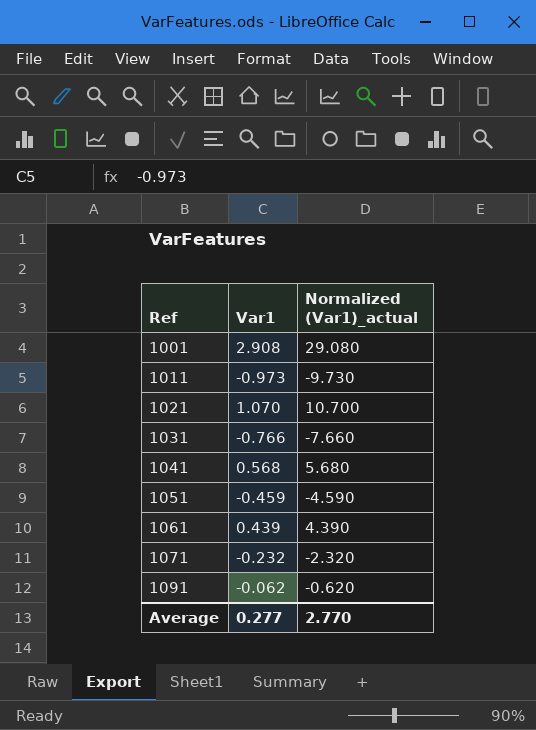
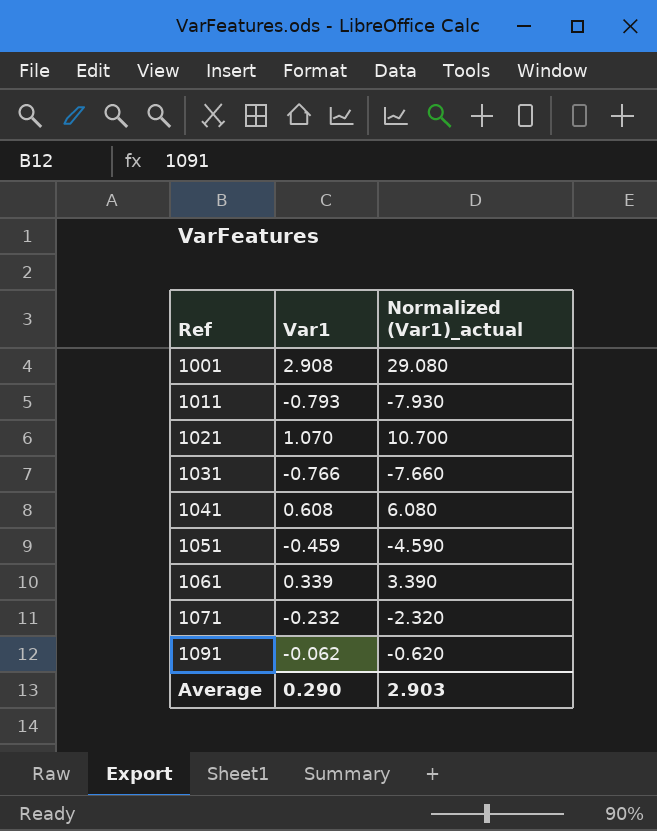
1011 | Var1: -0.973 -> -0.793
1011 | Normalized (Var1)_actual: -9.730 -> -7.930
1041 | Var1: 0.568 -> 0.608
1041 | Normalized (Var1)_actual: 5.680 -> 6.080
1061 | Var1: 0.439 -> 0.339
1061 | Normalized (Var1)_actual: 4.390 -> 3.390
Average | Var1: 0.277 -> 0.290
Average | Normalized (Var1)_actual: 2.770 -> 2.903

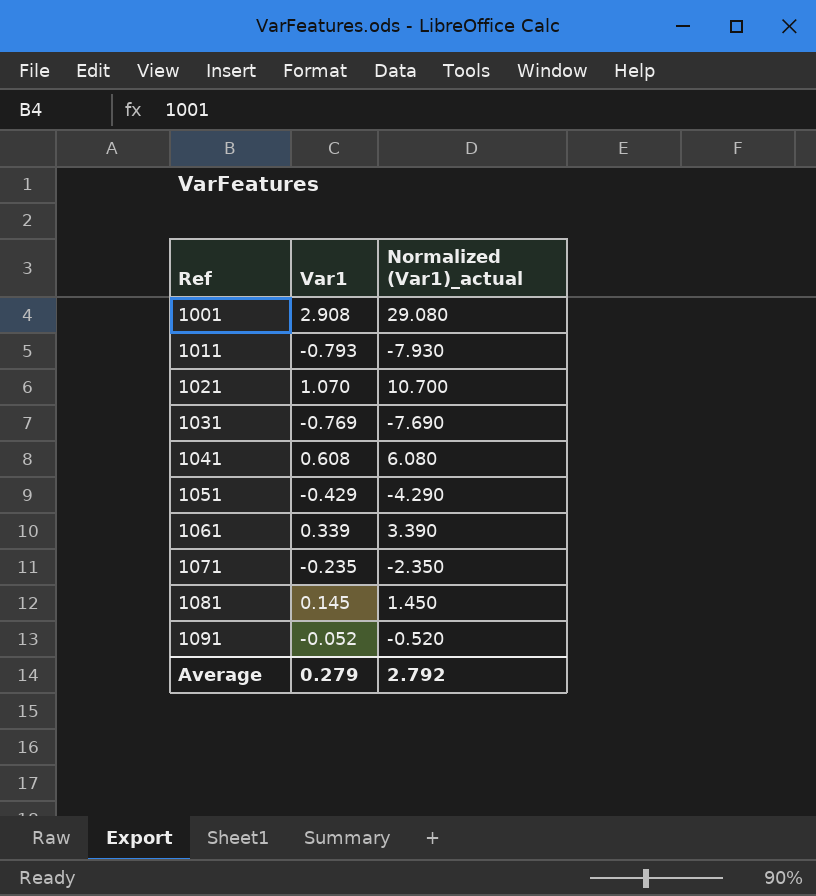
1031 | Var1: -0.766 -> -0.769
1031 | Normalized (Var1)_actual: -7.660 -> -7.690
1051 | Var1: -0.459 -> -0.429
1051 | Normalized (Var1)_actual: -4.590 -> -4.290
1071 | Var1: -0.232 -> -0.235
1071 | Normalized (Var1)_actual: -2.320 -> -2.350
row 1081: none -> 0.145 | 1.450
1091 | Var1: -0.062 -> -0.052
1091 | Normalized (Var1)_actual: -0.620 -> -0.520
Average | Var1: 0.290 -> 0.279
Average | Normalized (Var1)_actual: 2.903 -> 2.792

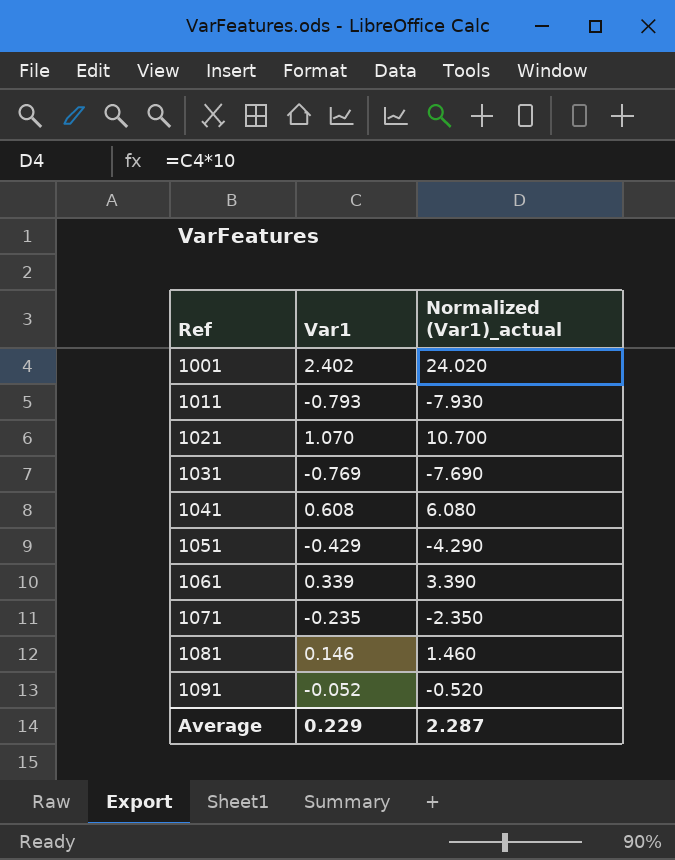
1001 | Var1: 2.908 -> 2.402
1001 | Normalized (Var1)_actual: 29.080 -> 24.020
1081 | Var1: 0.145 -> 0.146
1081 | Normalized (Var1)_actual: 1.450 -> 1.460
Average | Var1: 0.279 -> 0.229
Average | Normalized (Var1)_actual: 2.792 -> 2.287

